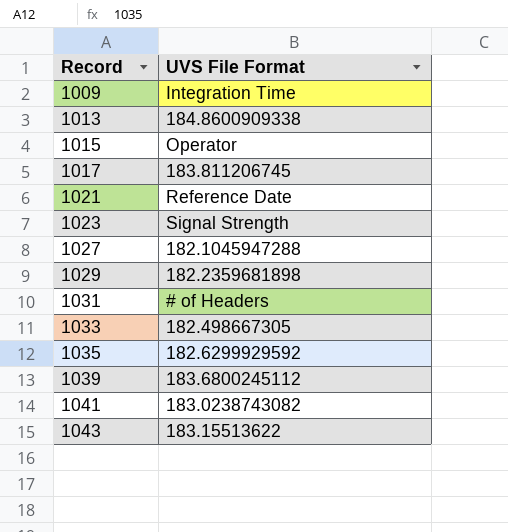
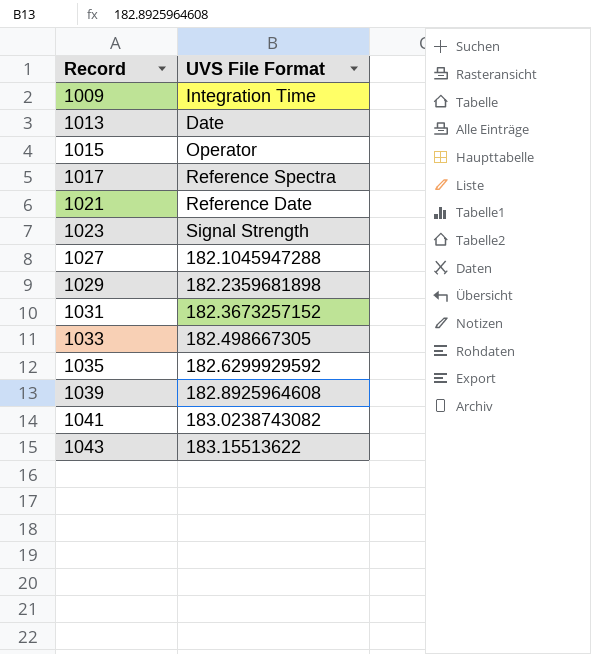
1013 | UVS File Format: 184.8600909338 -> Date
1017 | UVS File Format: 183.811206745 -> Reference Spectra
1031 | UVS File Format: # of Headers -> 182.3673257152
1039 | UVS File Format: 183.6800245112 -> 182.8925964608

